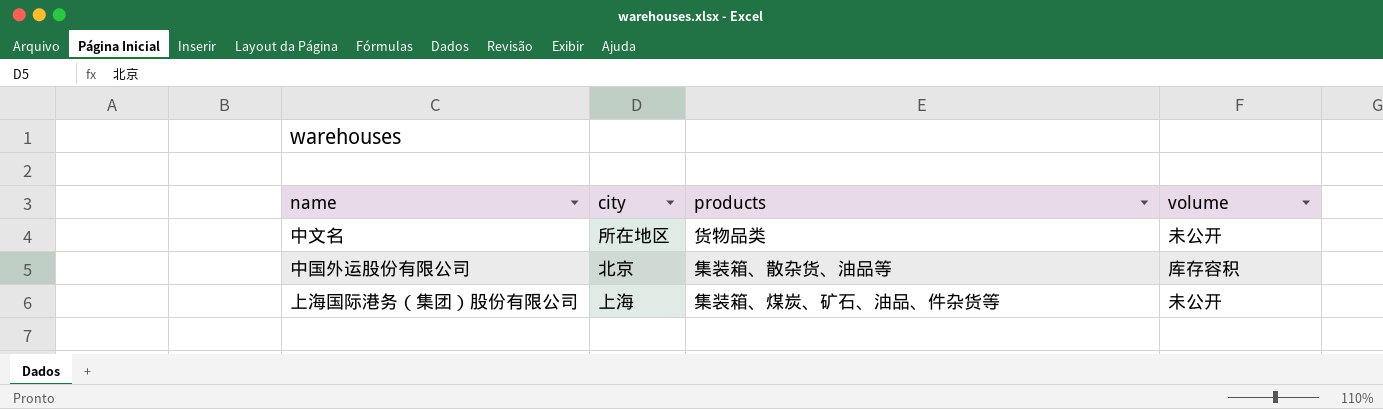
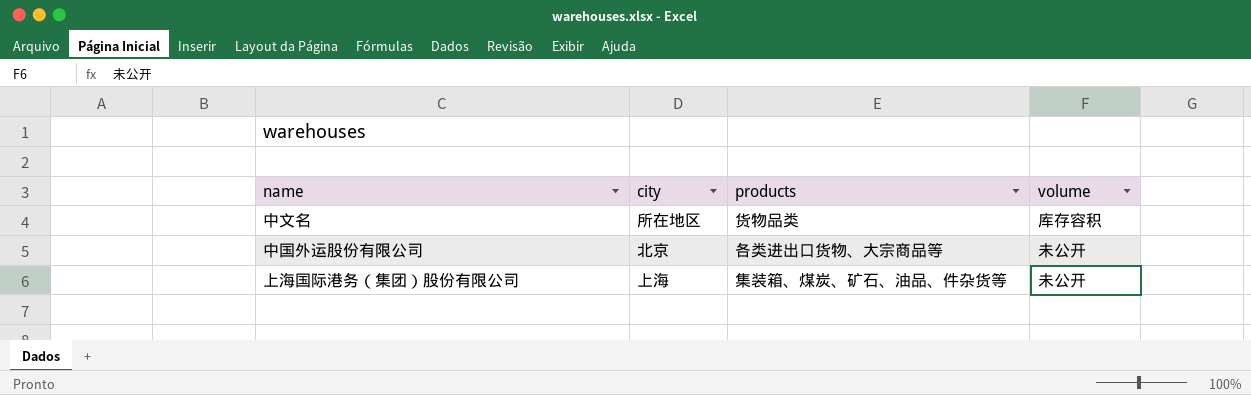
中文名 | volume: 未公开 -> 库存容积
中国外运股份有限公司 | products: 集装箱、散杂货、油品等 -> 各类进出口货物、大宗商品等
中国外运股份有限公司 | volume: 库存容积 -> 未公开

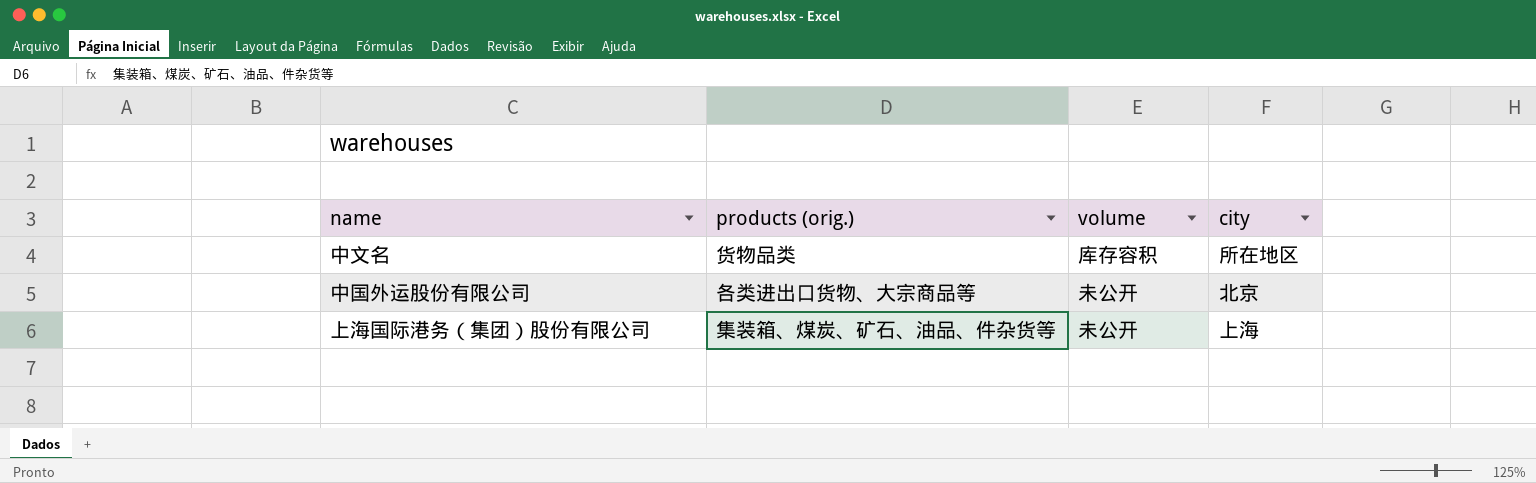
column name: products -> products (orig.)
column city | position: 2 -> 4

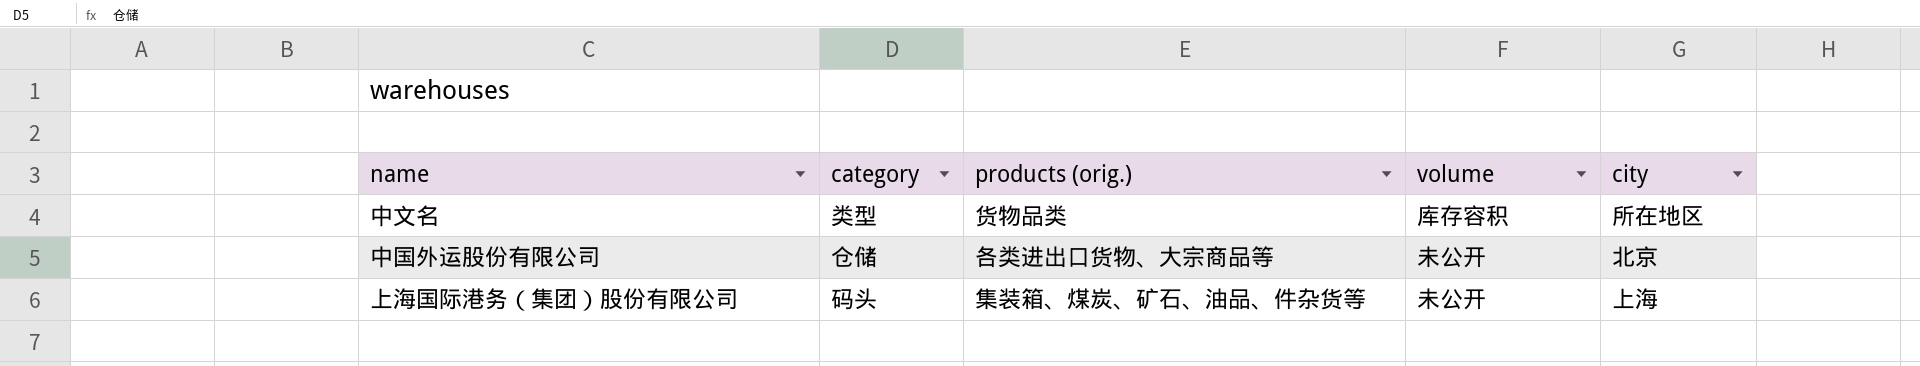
column category | position: none -> 2

